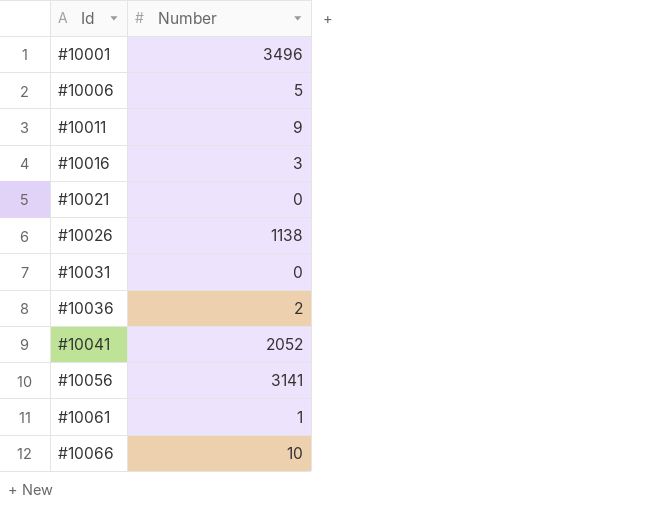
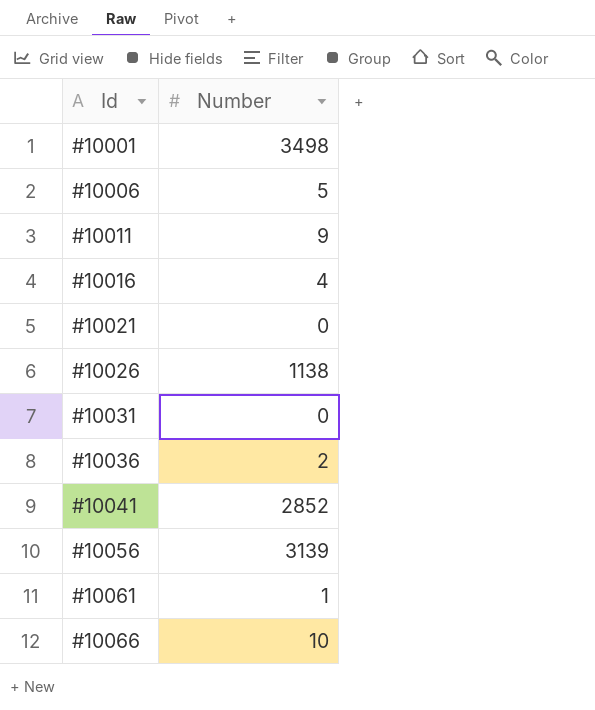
#10001 | Number: 3496 -> 3498
#10016 | Number: 3 -> 4
#10041 | Number: 2052 -> 2852
#10056 | Number: 3141 -> 3139

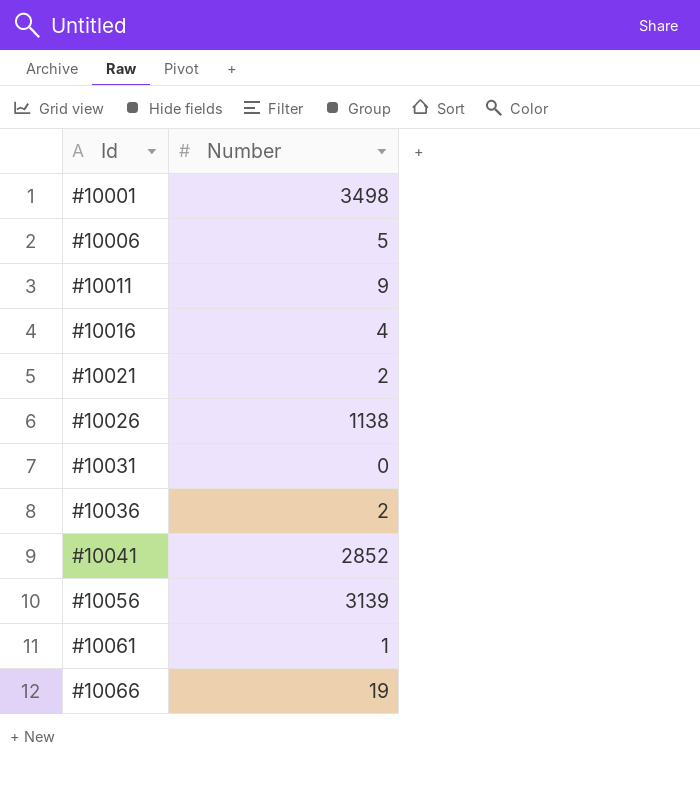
#10021 | Number: 0 -> 2
#10066 | Number: 10 -> 19

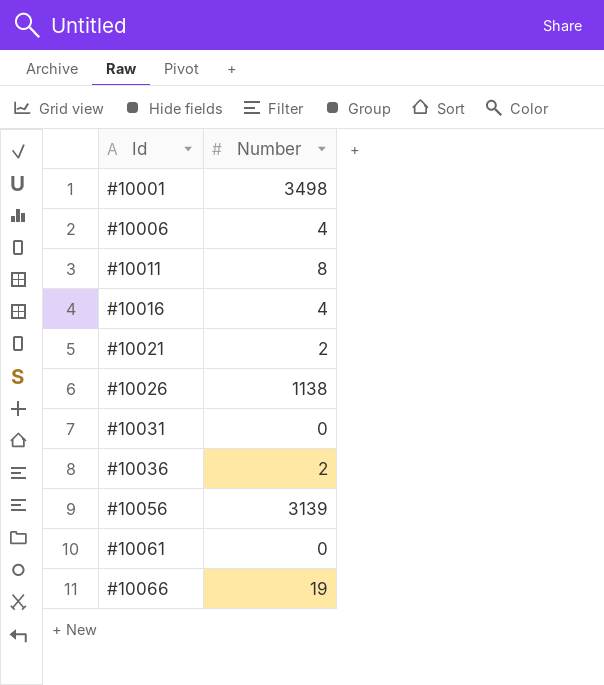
row #10041: 2852 -> none
#10006 | Number: 5 -> 4
#10011 | Number: 9 -> 8
#10061 | Number: 1 -> 0

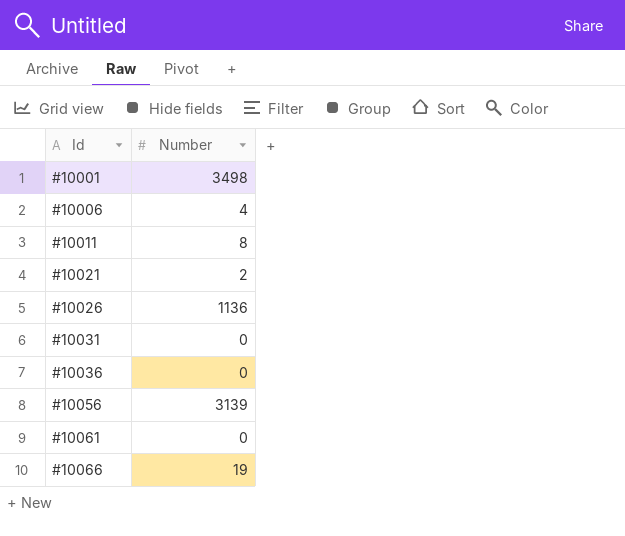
row #10016: 4 -> none
#10026 | Number: 1138 -> 1136
#10036 | Number: 2 -> 0

